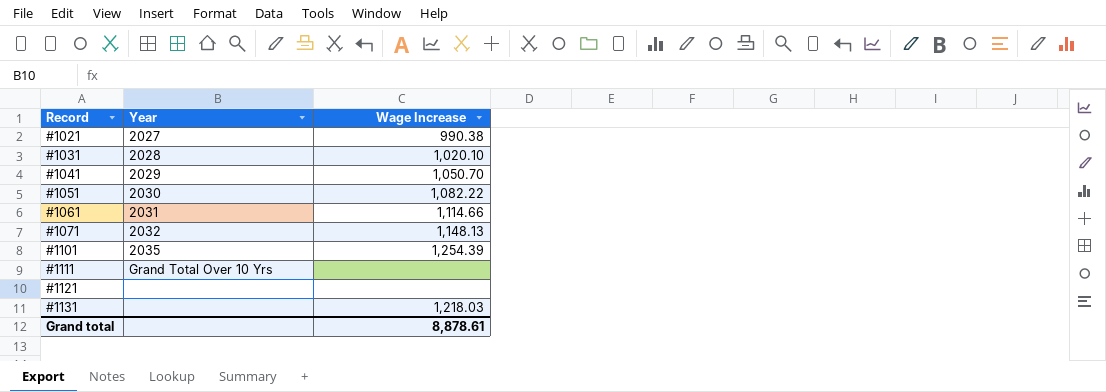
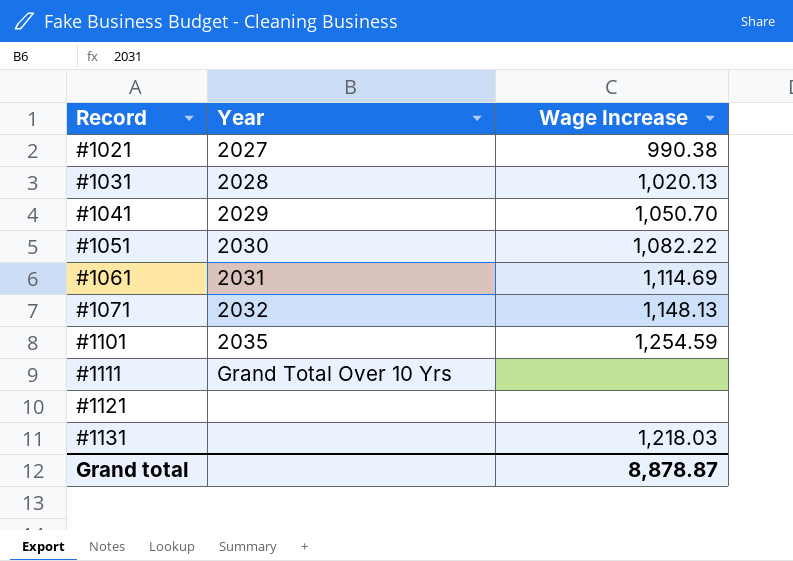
#1031 | Wage Increase: 1,020.10 -> 1,020.13
#1061 | Wage Increase: 1,114.66 -> 1,114.69
#1101 | Wage Increase: 1,254.39 -> 1,254.59
Grand total | Wage Increase: 8,878.61 -> 8,878.87

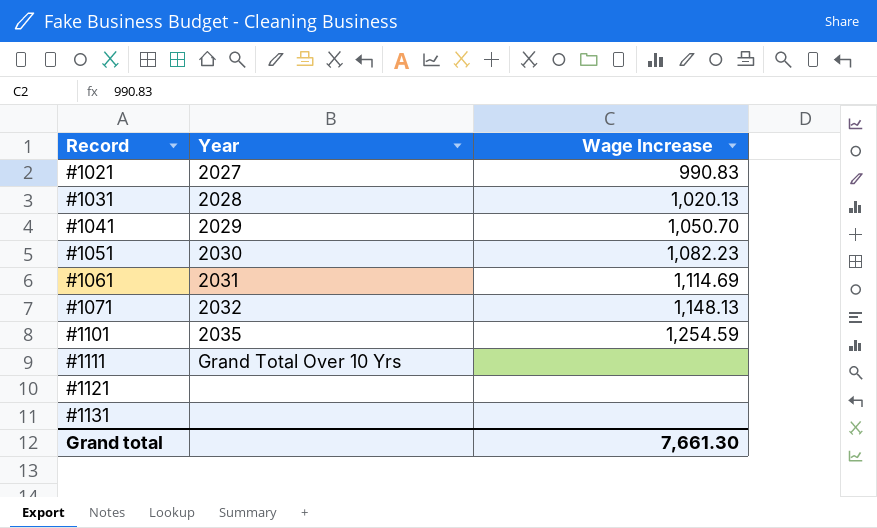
#1021 | Wage Increase: 990.38 -> 990.83
#1051 | Wage Increase: 1,082.22 -> 1,082.23
#1131 | Wage Increase: 1,218.03 -> none
Grand total | Wage Increase: 8,878.87 -> 7,661.30

